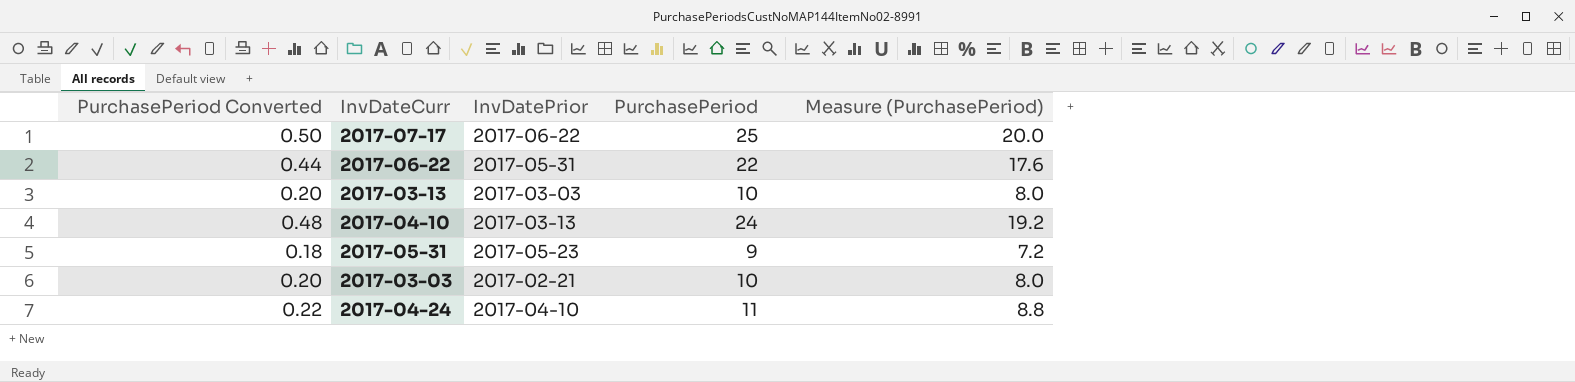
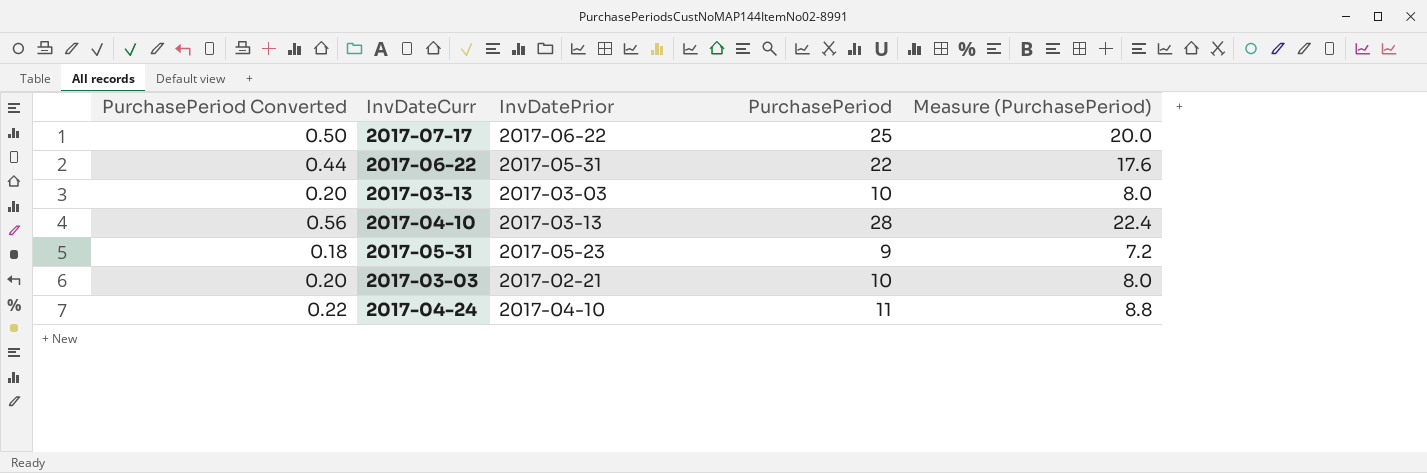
2017-04-10 | PurchasePeriod Converted: 0.48 -> 0.56
2017-04-10 | PurchasePeriod: 24 -> 28
2017-04-10 | Measure (PurchasePeriod): 19.2 -> 22.4

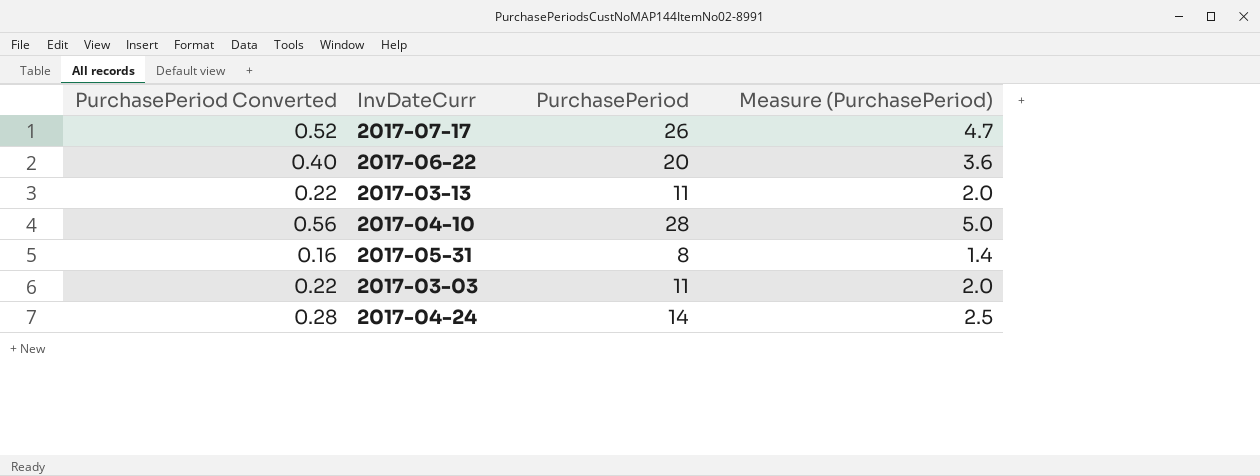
column InvDatePrior | position: 3 -> none
column Measure (PurchasePeriod) | formula: [PurchasePeriod] * 0.8 -> [PurchasePeriod] * 0.18
2017-07-17 | PurchasePeriod Converted: 0.50 -> 0.52
2017-07-17 | PurchasePeriod: 25 -> 26
2017-06-22 | PurchasePeriod Converted: 0.44 -> 0.40
2017-06-22 | PurchasePeriod: 22 -> 20
2017-03-13 | PurchasePeriod Converted: 0.20 -> 0.22
2017-03-13 | PurchasePeriod: 10 -> 11
2017-05-31 | PurchasePeriod Converted: 0.18 -> 0.16
2017-05-31 | PurchasePeriod: 9 -> 8
2017-03-03 | PurchasePeriod Converted: 0.20 -> 0.22
2017-03-03 | PurchasePeriod: 10 -> 11
2017-04-24 | PurchasePeriod Converted: 0.22 -> 0.28
2017-04-24 | PurchasePeriod: 11 -> 14

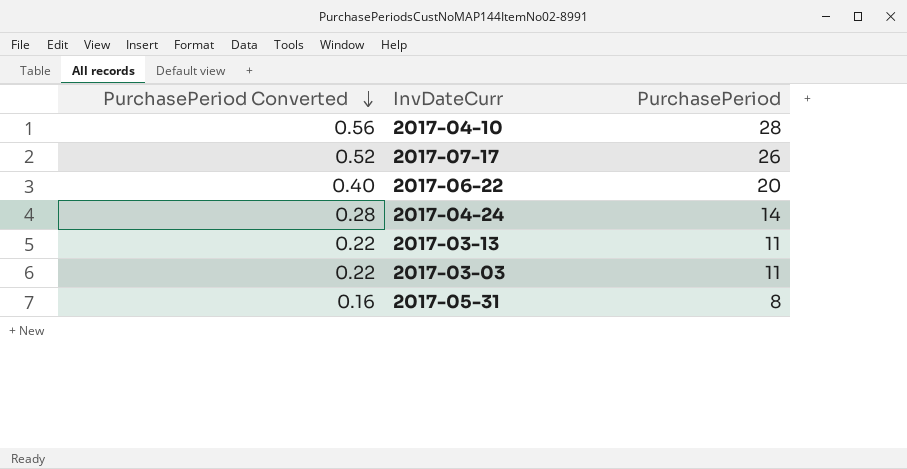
row order: none -> PurchasePeriod Converted descending
column Measure (PurchasePeriod) | formula: [PurchasePeriod] * 0.18 -> none

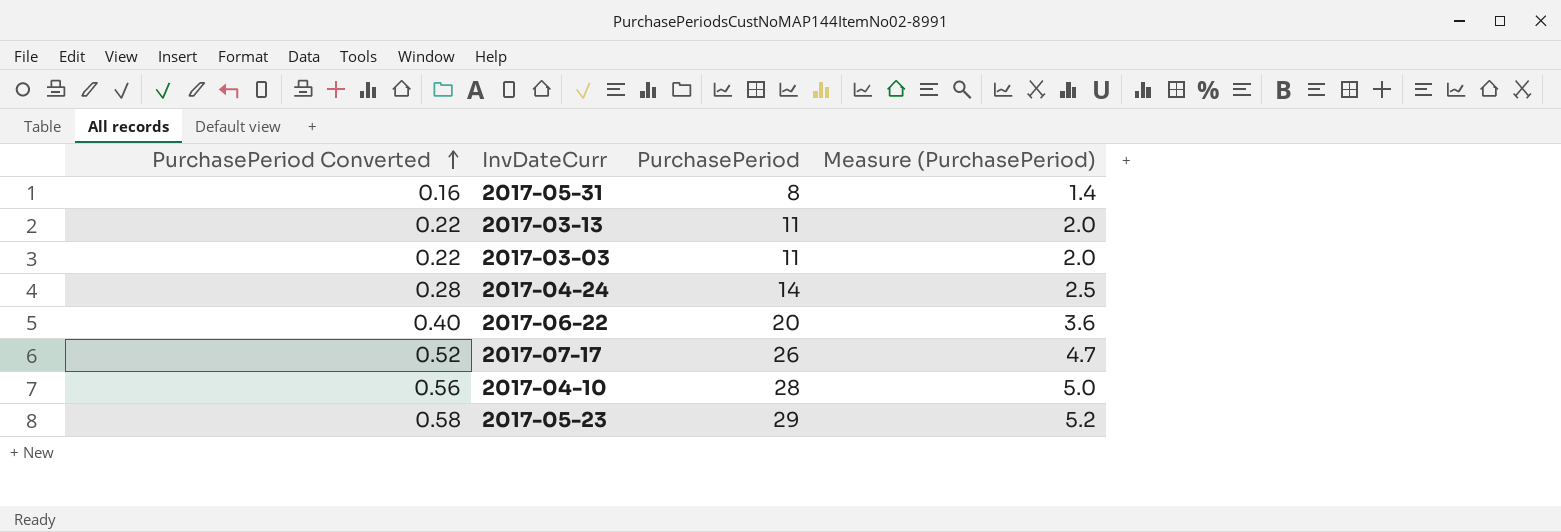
row order: PurchasePeriod Converted descending -> PurchasePeriod Converted ascending
column Measure (PurchasePeriod) | formula: none -> [PurchasePeriod] * 0.18
row 2017-05-23: none -> 0.58 | 29 | 5.2

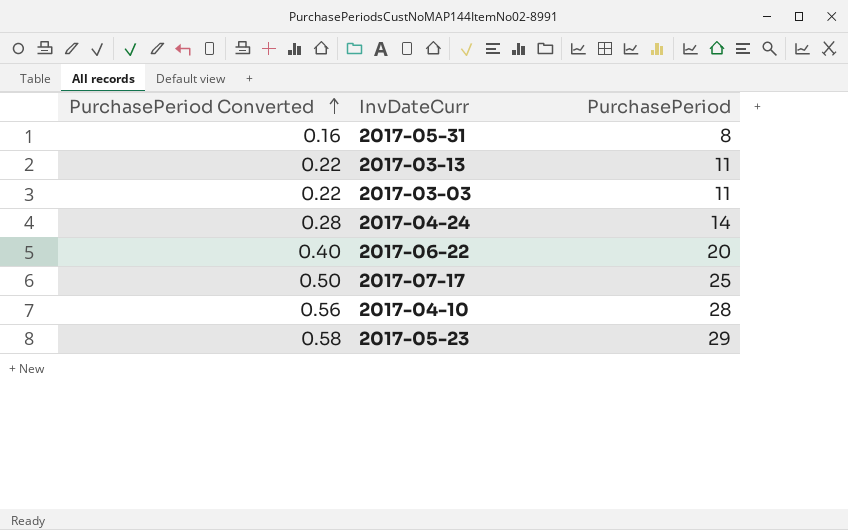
column Measure (PurchasePeriod) | formula: [PurchasePeriod] * 0.18 -> none
2017-07-17 | PurchasePeriod Converted: 0.52 -> 0.50
2017-07-17 | PurchasePeriod: 26 -> 25

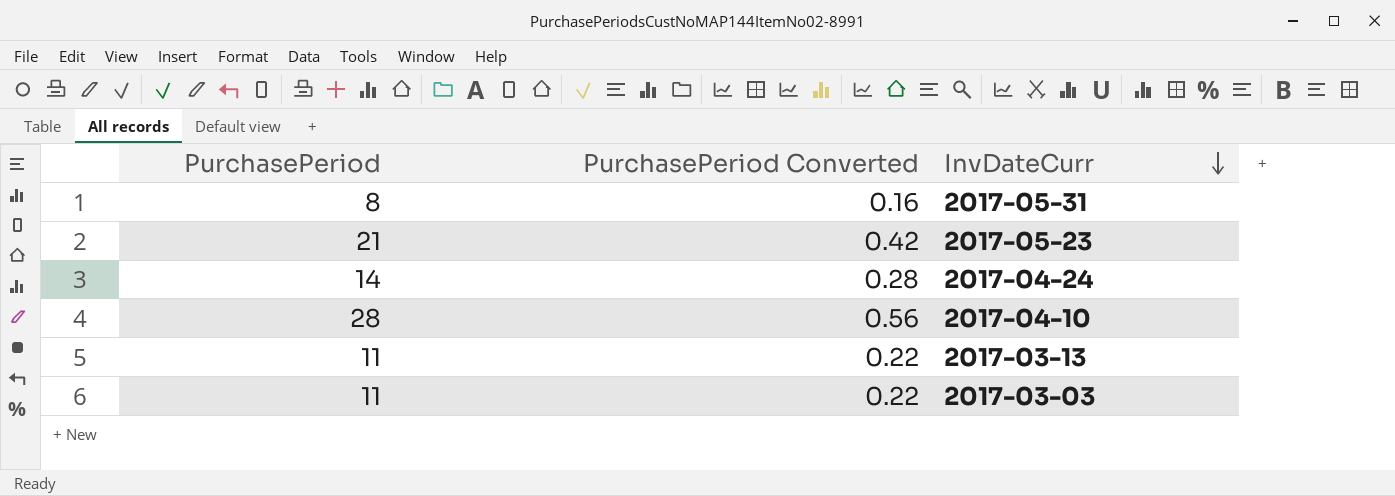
row order: PurchasePeriod Converted ascending -> InvDateCurr descending
column PurchasePeriod | position: 3 -> 1
row 2017-06-22: 0.40 | 20 -> none
row 2017-07-17: 0.50 | 25 -> none
2017-05-23 | PurchasePeriod: 29 -> 21
2017-05-23 | PurchasePeriod Converted: 0.58 -> 0.42

